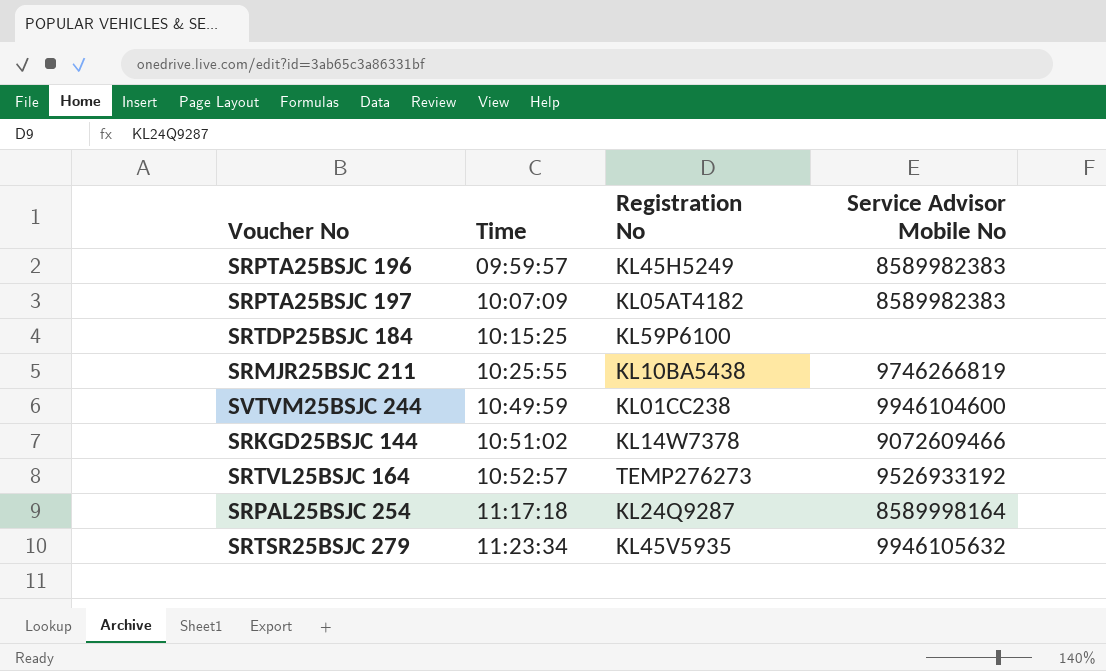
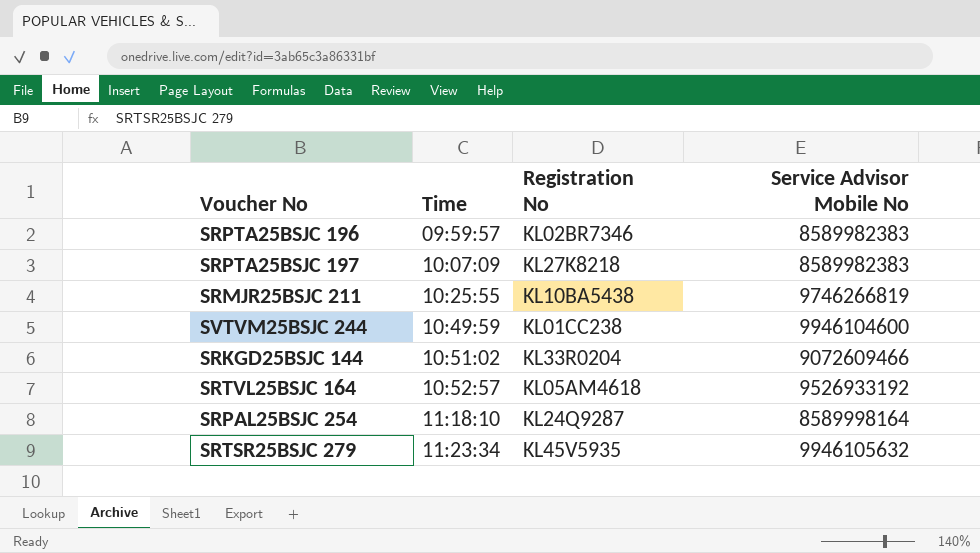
row SRTDP25BSJC 184: 10:15:25 | KL59P6100 | none -> none
SRPTA25BSJC 196 | Registration No: KL45H5249 -> KL02BR7346
SRPTA25BSJC 197 | Registration No: KL05AT4182 -> KL27K8218
SRKGD25BSJC 144 | Registration No: KL14W7378 -> KL33R0204
SRTVL25BSJC 164 | Registration No: TEMP276273 -> KL05AM4618
SRPAL25BSJC 254 | Time: 11:17:18 -> 11:18:10

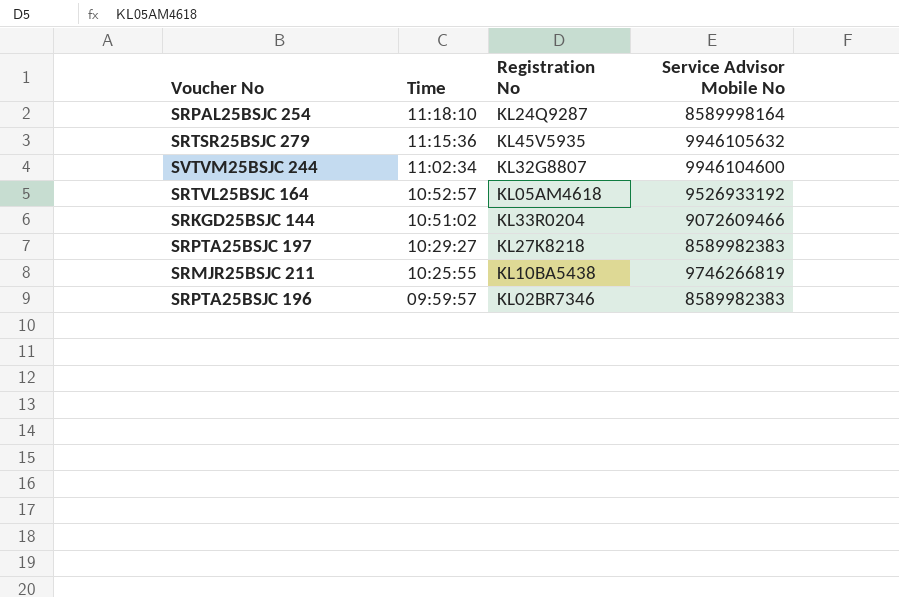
row order: Time ascending -> Time descending
SRTSR25BSJC 279 | Time: 11:23:34 -> 11:15:36
SVTVM25BSJC 244 | Time: 10:49:59 -> 11:02:34
SVTVM25BSJC 244 | Registration No: KL01CC238 -> KL32G8807
SRPTA25BSJC 197 | Time: 10:07:09 -> 10:29:27

